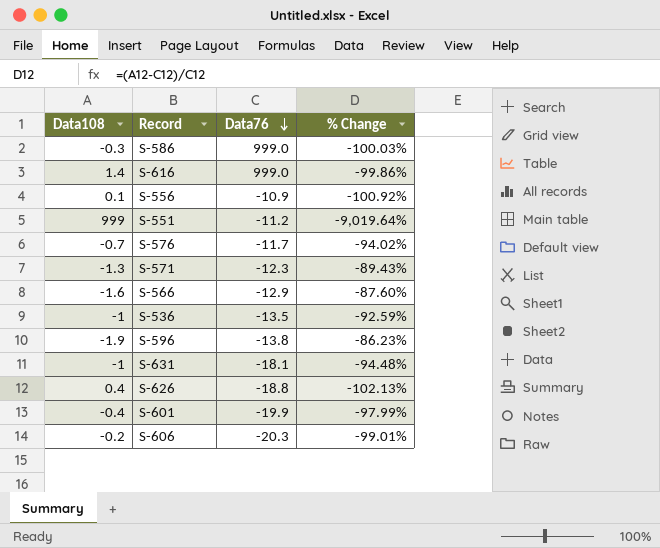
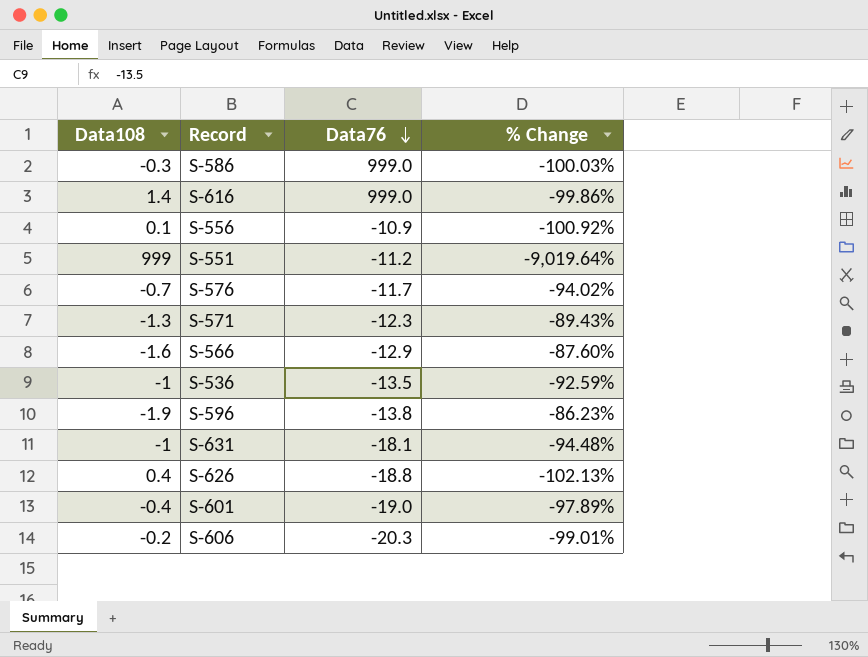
S-601 | Data76: -19.9 -> -19.0
S-601 | % Change: -97.99% -> -97.89%

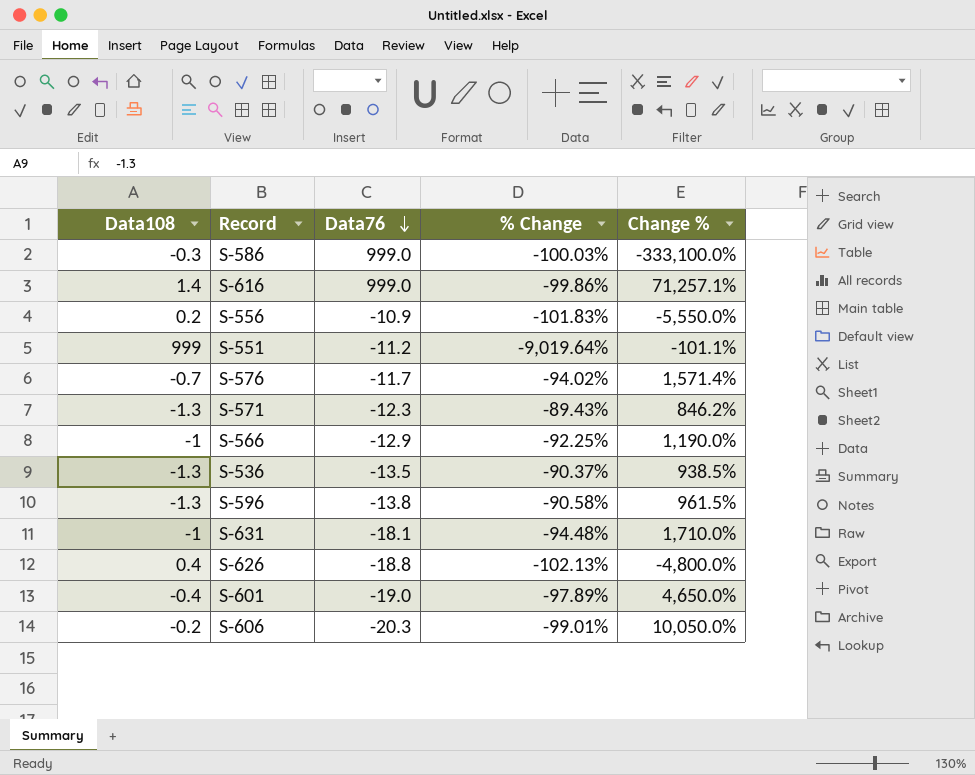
column Change % | formula: none -> ([Data76] - [Data108]) / [Data108]
S-556 | Data108: 0.1 -> 0.2
S-556 | % Change: -100.92% -> -101.83%
S-566 | Data108: -1.6 -> -1
S-566 | % Change: -87.60% -> -92.25%
S-536 | Data108: -1 -> -1.3
S-536 | % Change: -92.59% -> -90.37%
S-596 | Data108: -1.9 -> -1.3
S-596 | % Change: -86.23% -> -90.58%

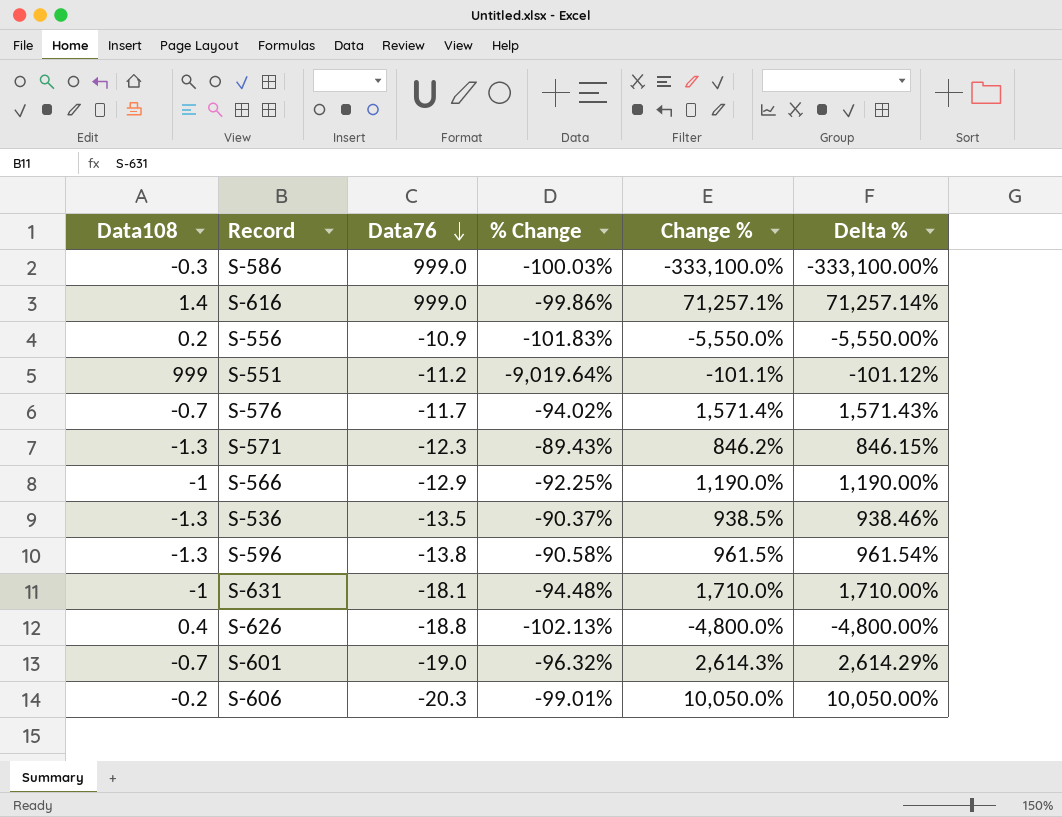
column Delta % | formula: none -> ([Data76] - [Data108]) / [Data108]
S-601 | Data108: -0.4 -> -0.7
S-601 | % Change: -97.89% -> -96.32%
S-601 | Change %: 4,650.0% -> 2,614.3%

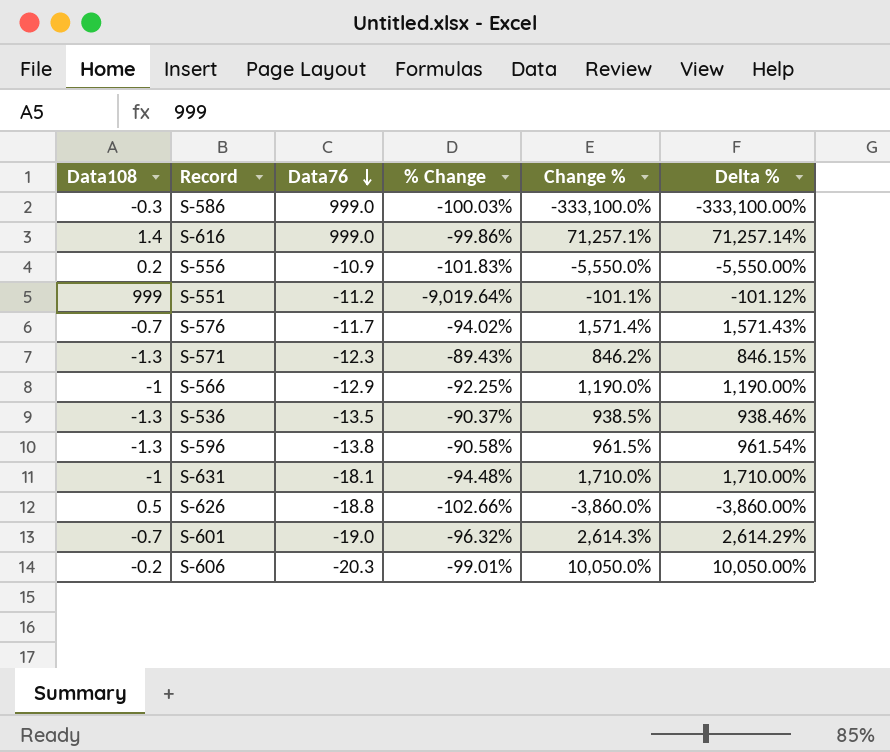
S-626 | Data108: 0.4 -> 0.5
S-626 | % Change: -102.13% -> -102.66%
S-626 | Change %: -4,800.0% -> -3,860.0%
S-626 | Delta %: -4,800.00% -> -3,860.00%

